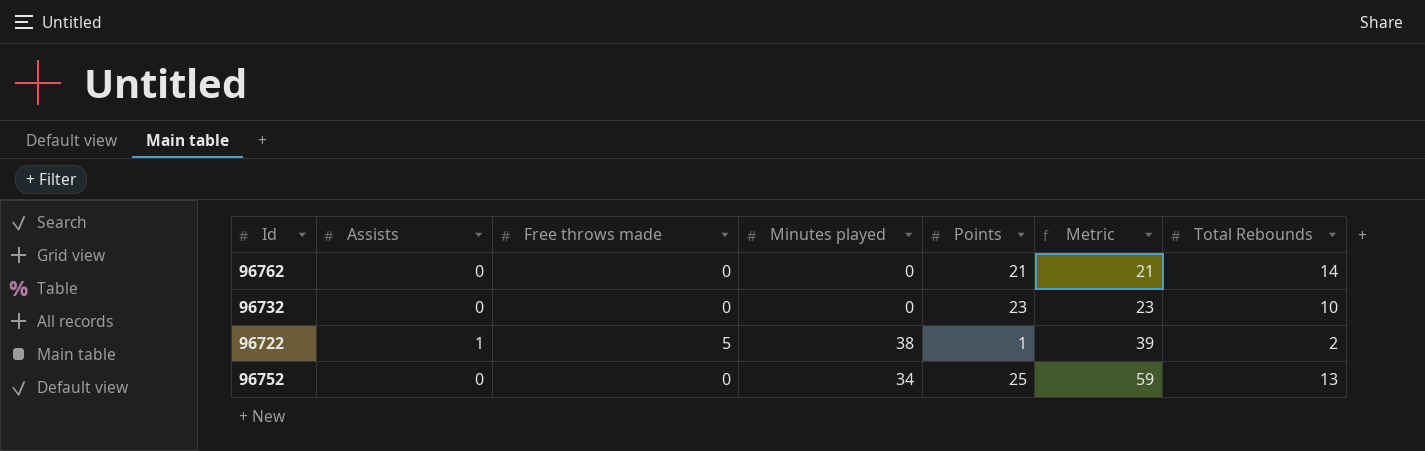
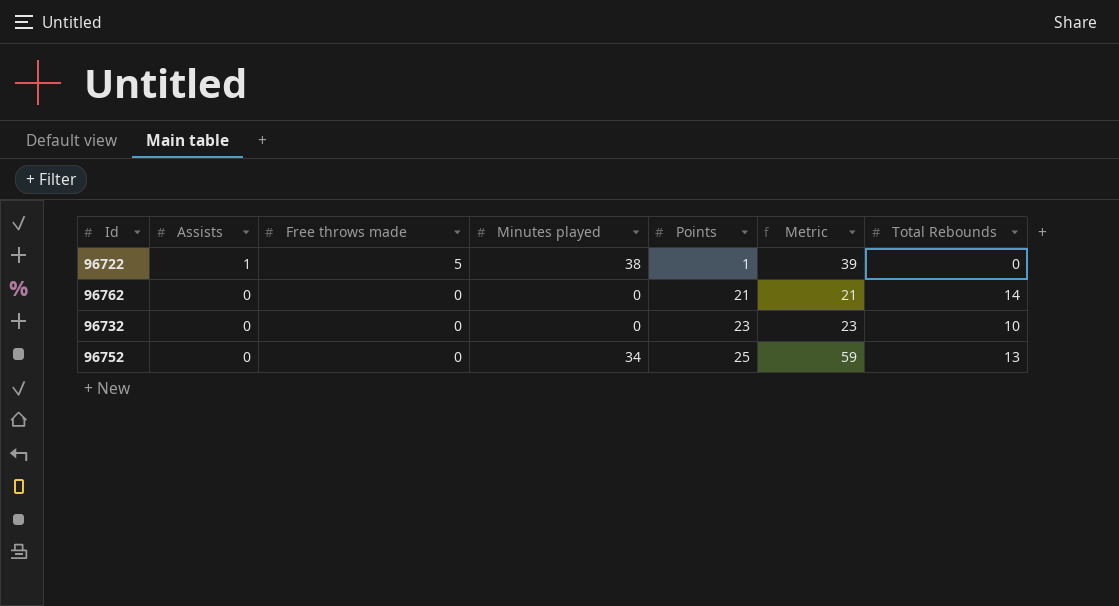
row order: Metric ascending -> Assists descending
96722 | Total Rebounds: 2 -> 0

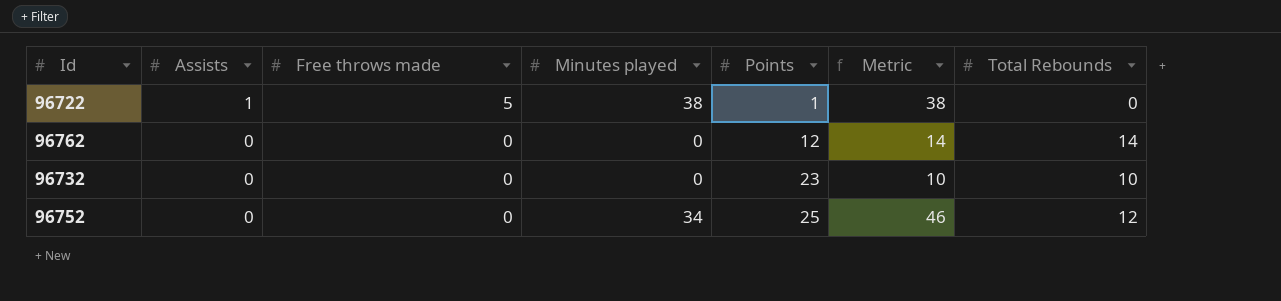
column Metric | formula: [Minutes played] + [Points] -> [Minutes played] + [Total Rebounds]
96762 | Points: 21 -> 12
96752 | Total Rebounds: 13 -> 12

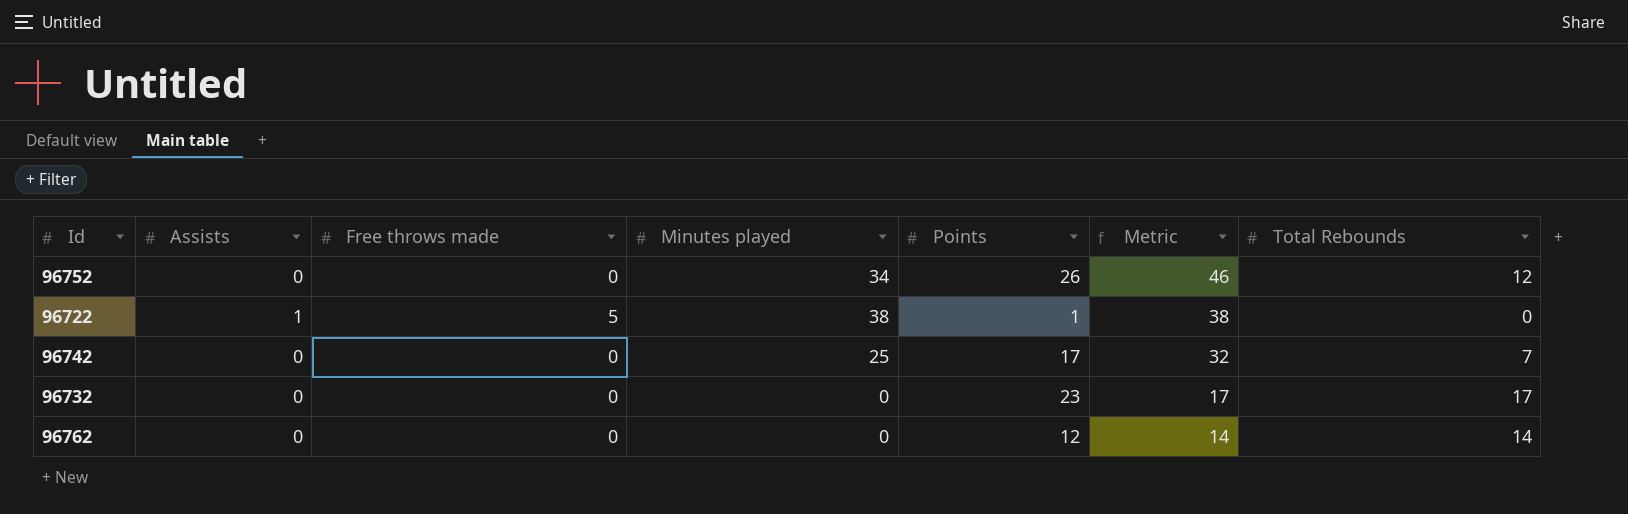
row order: Assists descending -> Metric descending
96752 | Points: 25 -> 26
row 96742: none -> 0 | 0 | 25 | 17 | 32 | 7
96732 | Metric: 10 -> 17
96732 | Total Rebounds: 10 -> 17

